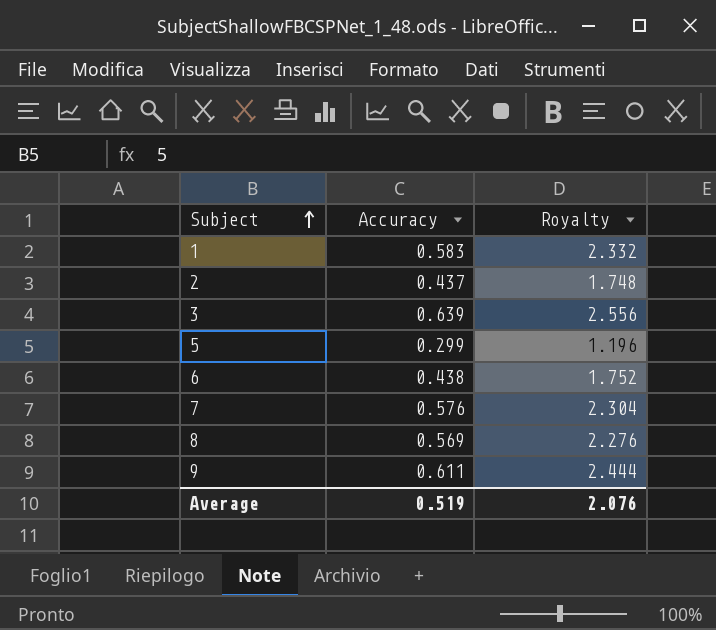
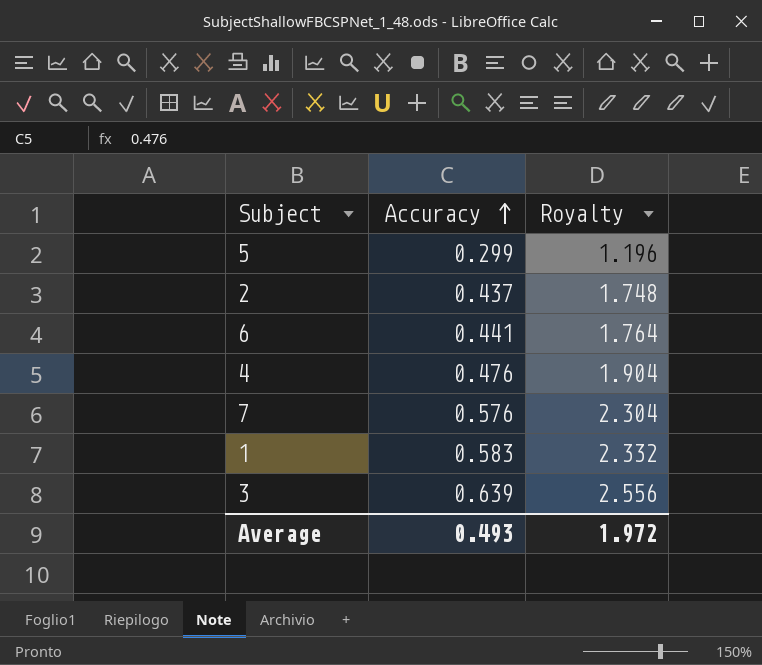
row order: Subject ascending -> Accuracy ascending
row 8: 0.569 | 2.276 -> none
row 9: 0.611 | 2.444 -> none
6 | Accuracy: 0.438 -> 0.441
6 | Royalty: 1.752 -> 1.764
row 4: none -> 0.476 | 1.904
Average | Accuracy: 0.519 -> 0.493
Average | Royalty: 2.076 -> 1.972

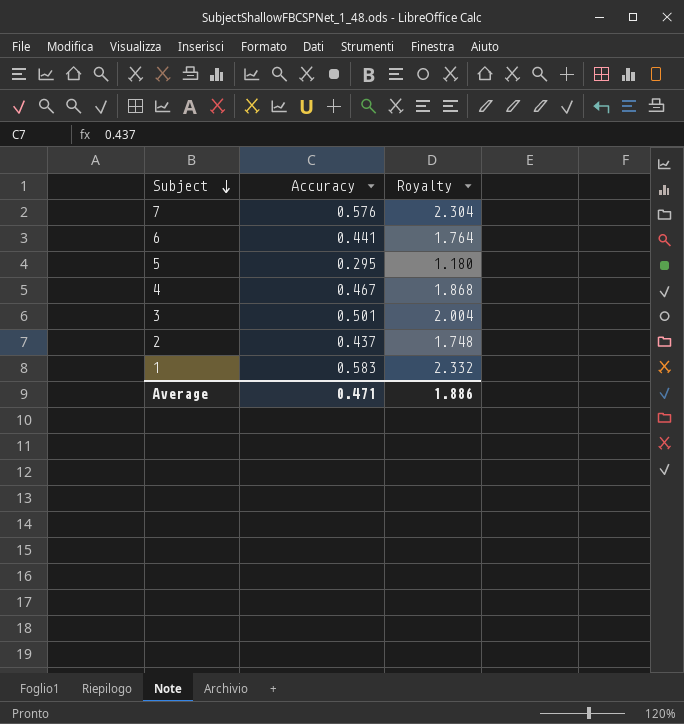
row order: Accuracy ascending -> Subject descending
5 | Accuracy: 0.299 -> 0.295
5 | Royalty: 1.196 -> 1.180
4 | Accuracy: 0.476 -> 0.467
4 | Royalty: 1.904 -> 1.868
3 | Accuracy: 0.639 -> 0.501
3 | Royalty: 2.556 -> 2.004
Average | Accuracy: 0.493 -> 0.471
Average | Royalty: 1.972 -> 1.886

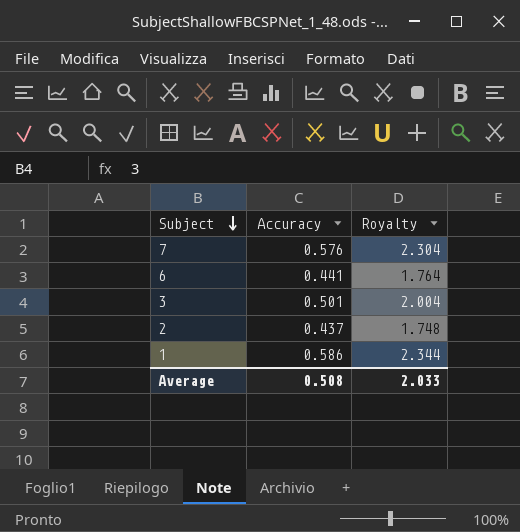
row 5: 0.295 | 1.180 -> none
row 4: 0.467 | 1.868 -> none
1 | Accuracy: 0.583 -> 0.586
1 | Royalty: 2.332 -> 2.344
Average | Accuracy: 0.471 -> 0.508
Average | Royalty: 1.886 -> 2.033

